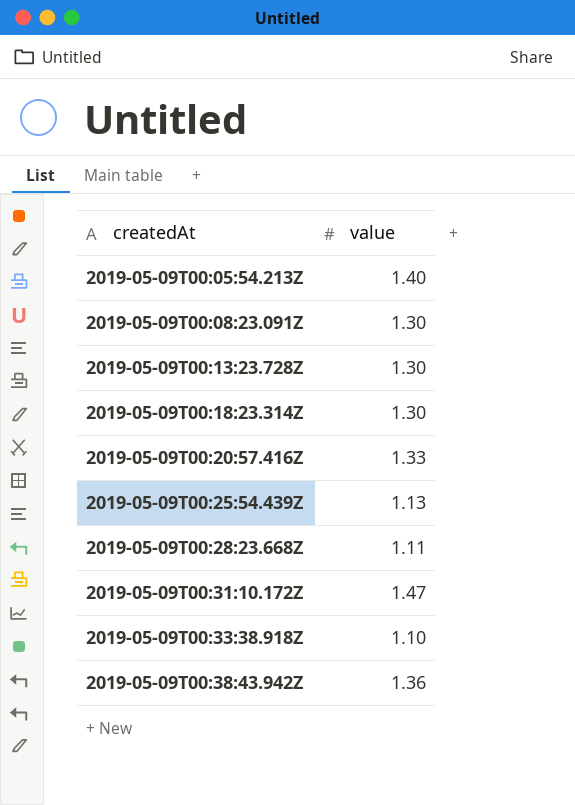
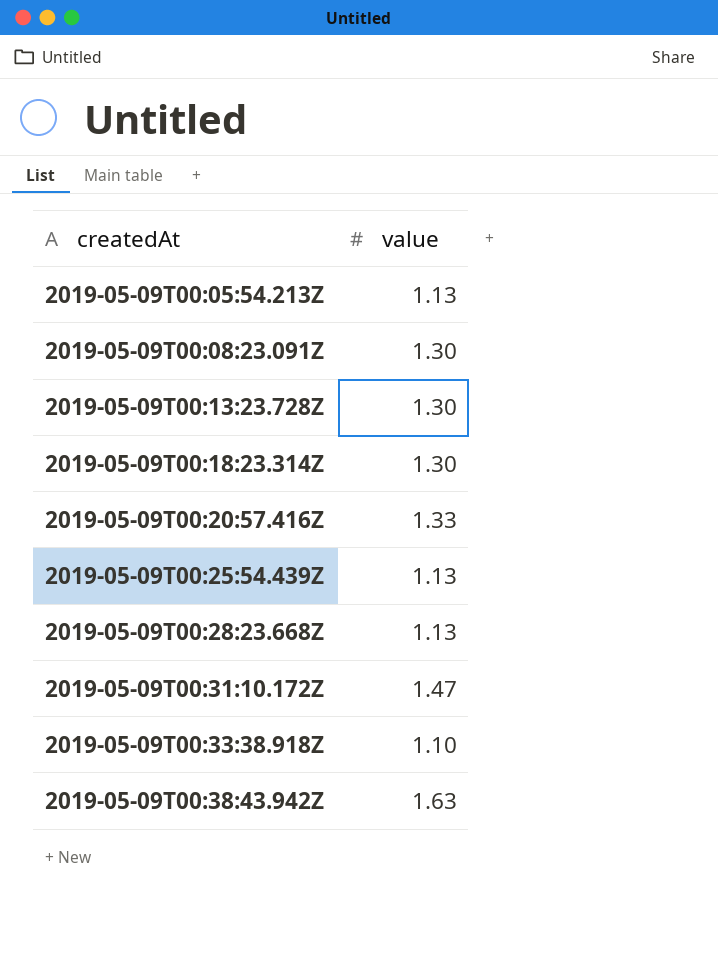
2019-05-09T00:05:54.213Z | value: 1.40 -> 1.13
2019-05-09T00:28:23.668Z | value: 1.11 -> 1.13
2019-05-09T00:38:43.942Z | value: 1.36 -> 1.63

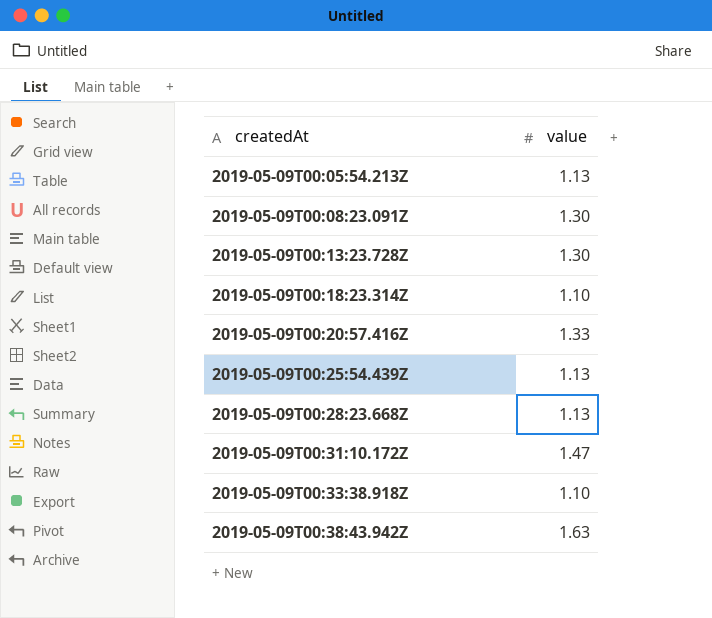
2019-05-09T00:18:23.314Z | value: 1.30 -> 1.10

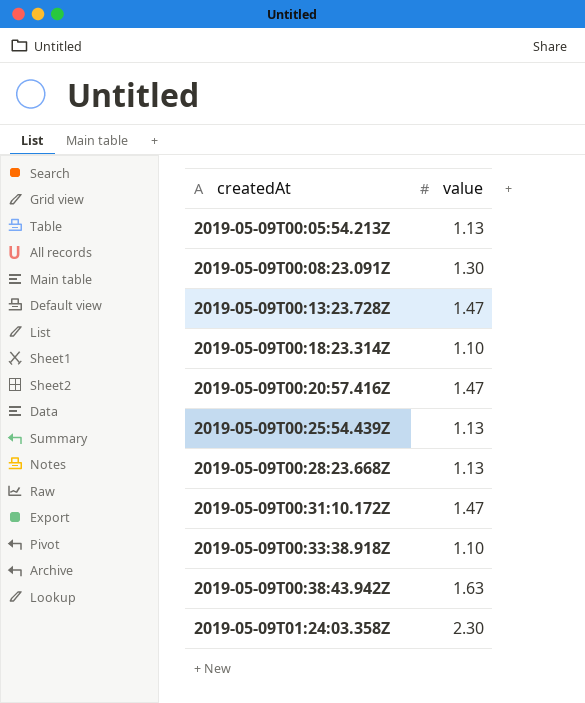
2019-05-09T00:13:23.728Z | value: 1.30 -> 1.47
2019-05-09T00:20:57.416Z | value: 1.33 -> 1.47
row 2019-05-09T01:24:03.358Z: none -> 2.30

